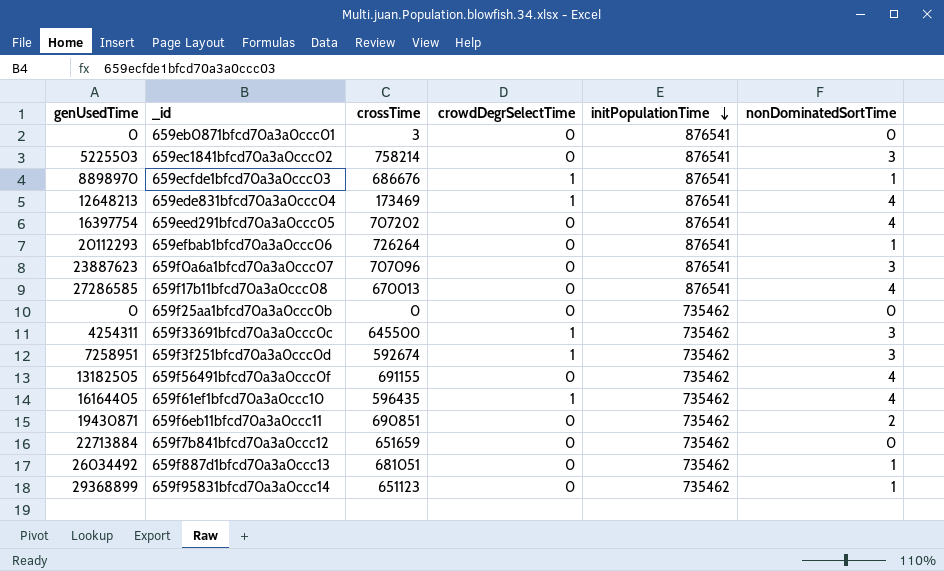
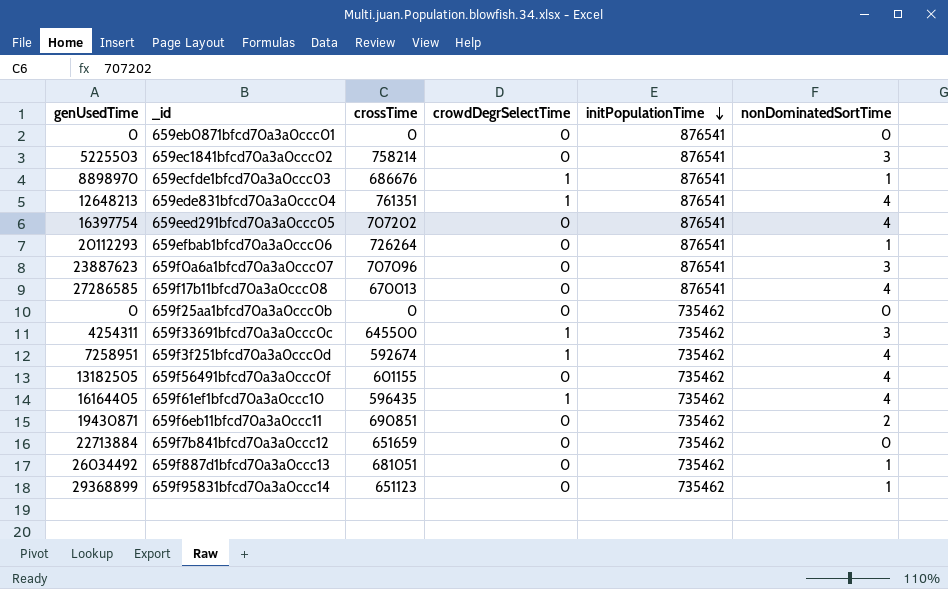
659eb0871bfcd70a3a0ccc01 | crossTime: 3 -> 0
659ede831bfcd70a3a0ccc04 | crossTime: 173469 -> 761351
659f3f251bfcd70a3a0ccc0d | nonDominatedSortTime: 3 -> 4
659f56491bfcd70a3a0ccc0f | crossTime: 691155 -> 601155

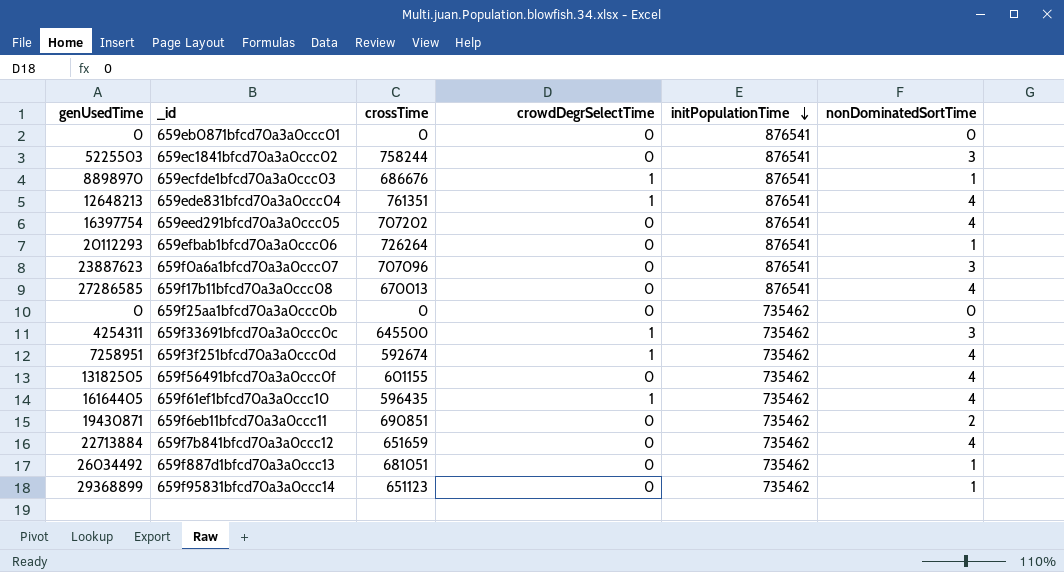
659ec1841bfcd70a3a0ccc02 | crossTime: 758214 -> 758244
659f7b841bfcd70a3a0ccc12 | nonDominatedSortTime: 0 -> 4

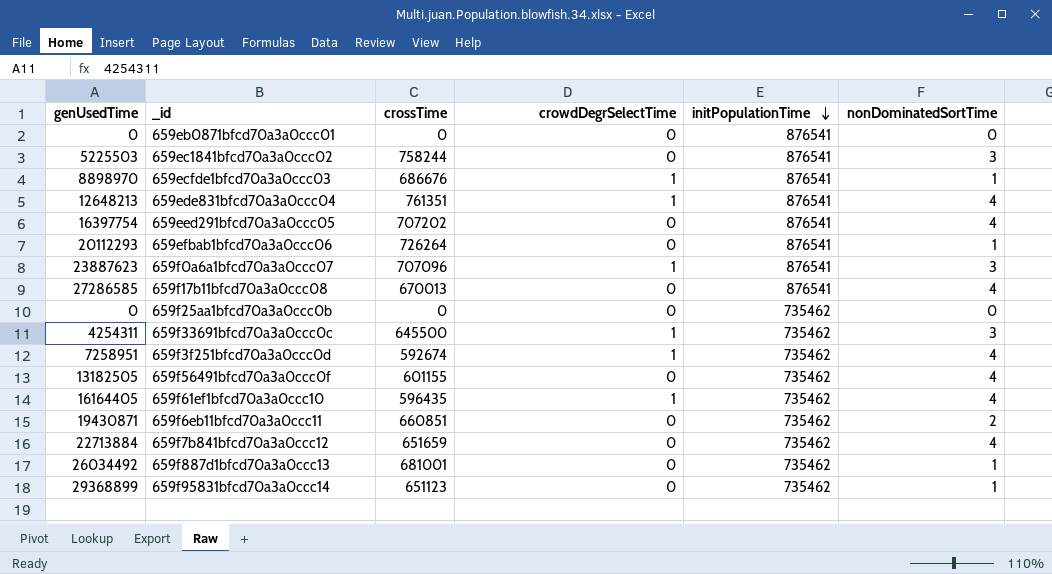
659f0a6a1bfcd70a3a0ccc07 | crowdDegrSelectTime: 0 -> 1
659f6eb11bfcd70a3a0ccc11 | crossTime: 690851 -> 660851
659f887d1bfcd70a3a0ccc13 | crossTime: 681051 -> 681001

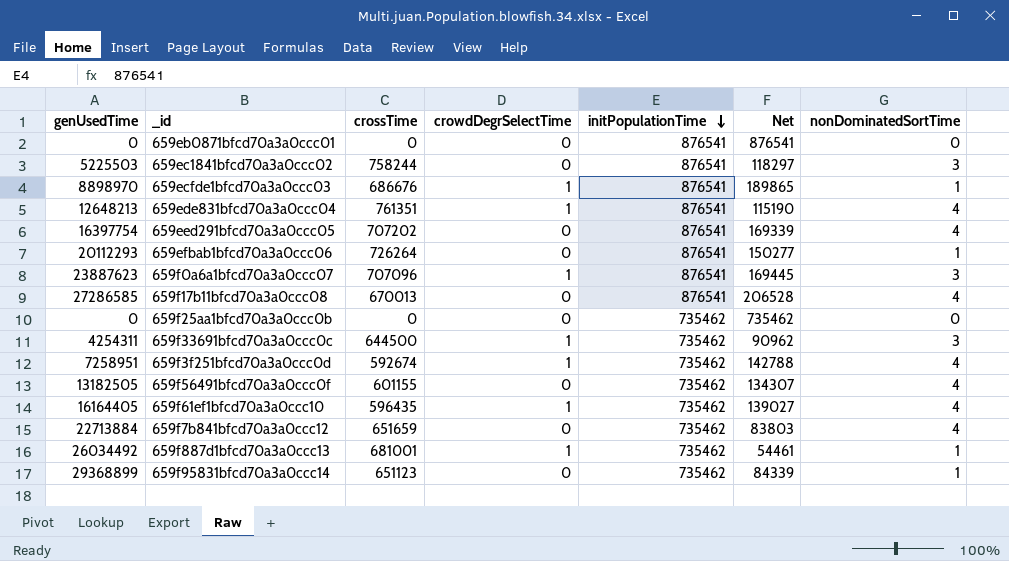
column Net | formula: none -> [initPopulationTime] - [crossTime]
row 659f6eb11bfcd70a3a0ccc11: 19430871 | 660851 | 0 | 735462 | 2 -> none
659f33691bfcd70a3a0ccc0c | crossTime: 645500 -> 644500
659f887d1bfcd70a3a0ccc13 | crowdDegrSelectTime: 0 -> 1

